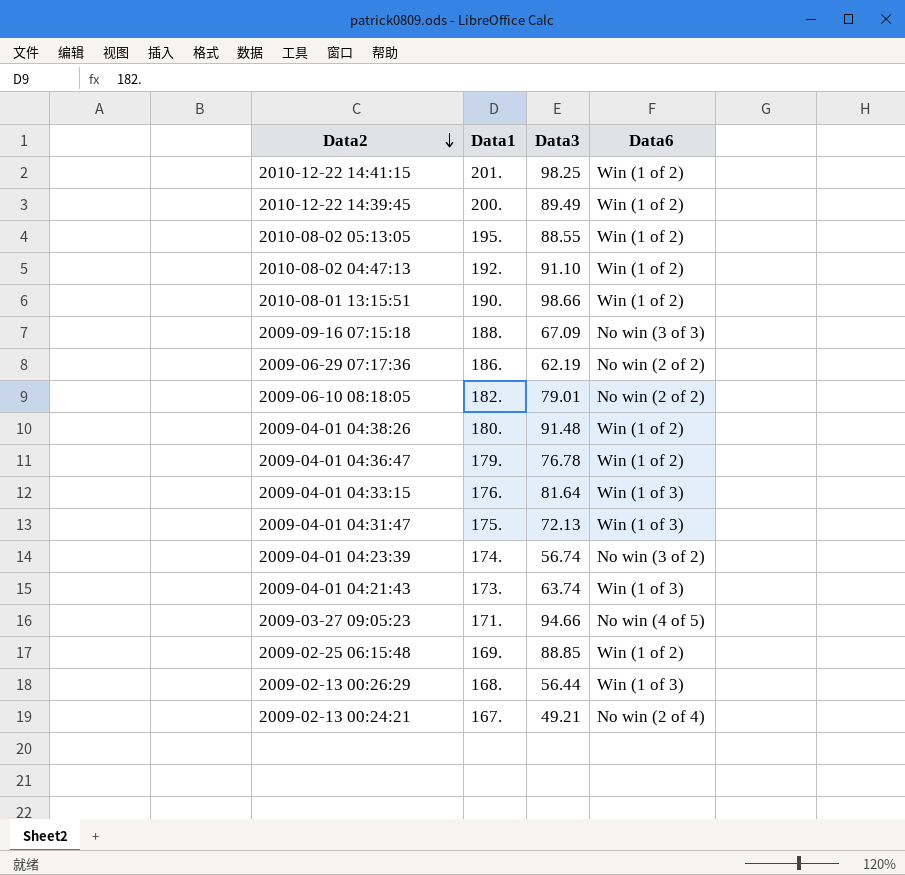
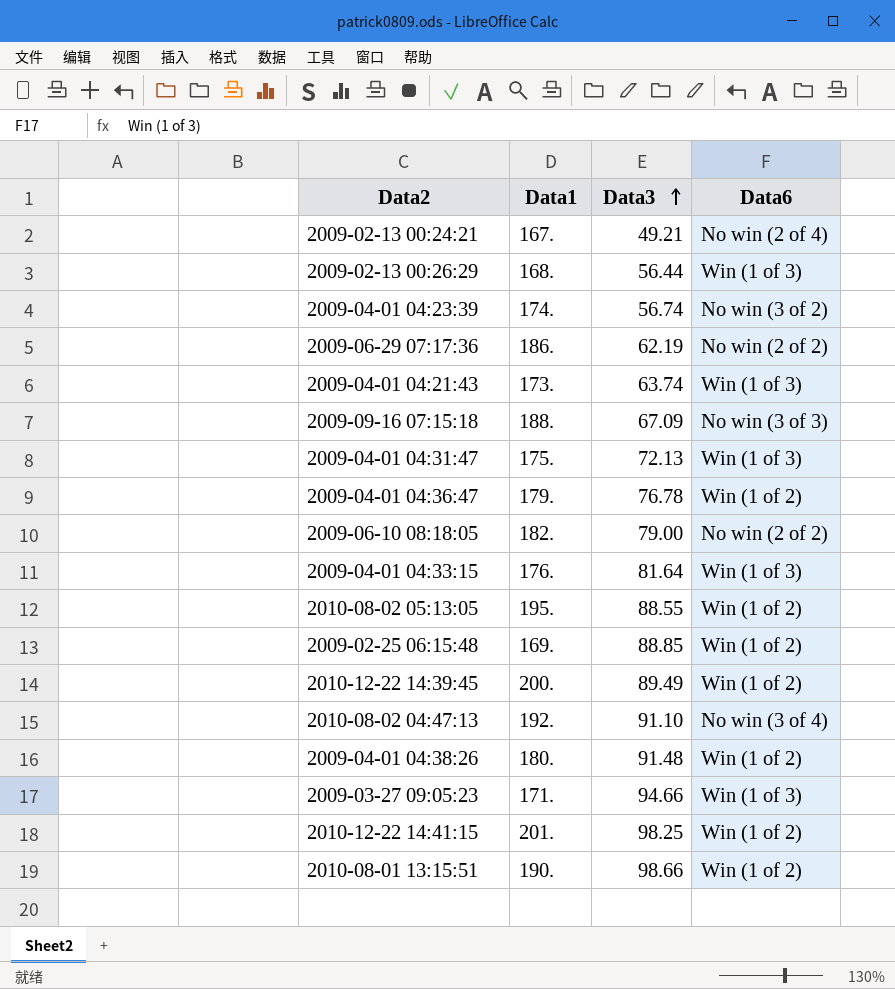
row order: Data2 descending -> Data3 ascending
2009-06-10 08:18:05 | Data3: 79.01 -> 79.00
2010-08-02 04:47:13 | Data6: Win (1 of 2) -> No win (3 of 4)
2009-03-27 09:05:23 | Data6: No win (4 of 5) -> Win (1 of 3)

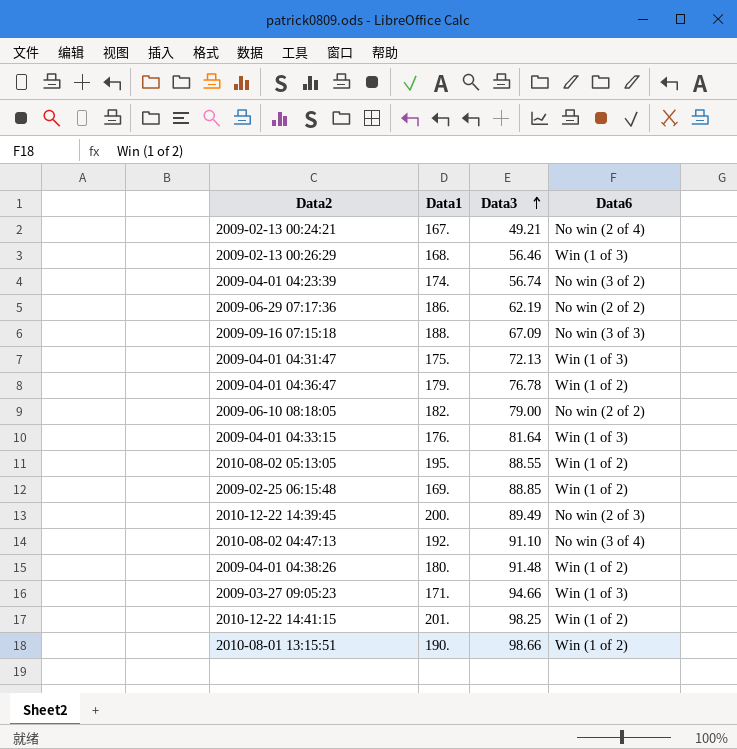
row 2009-04-01 04:21:43: 173. | 63.74 | Win (1 of 3) -> none
2009-02-13 00:26:29 | Data3: 56.44 -> 56.46
2010-12-22 14:39:45 | Data6: Win (1 of 2) -> No win (2 of 3)

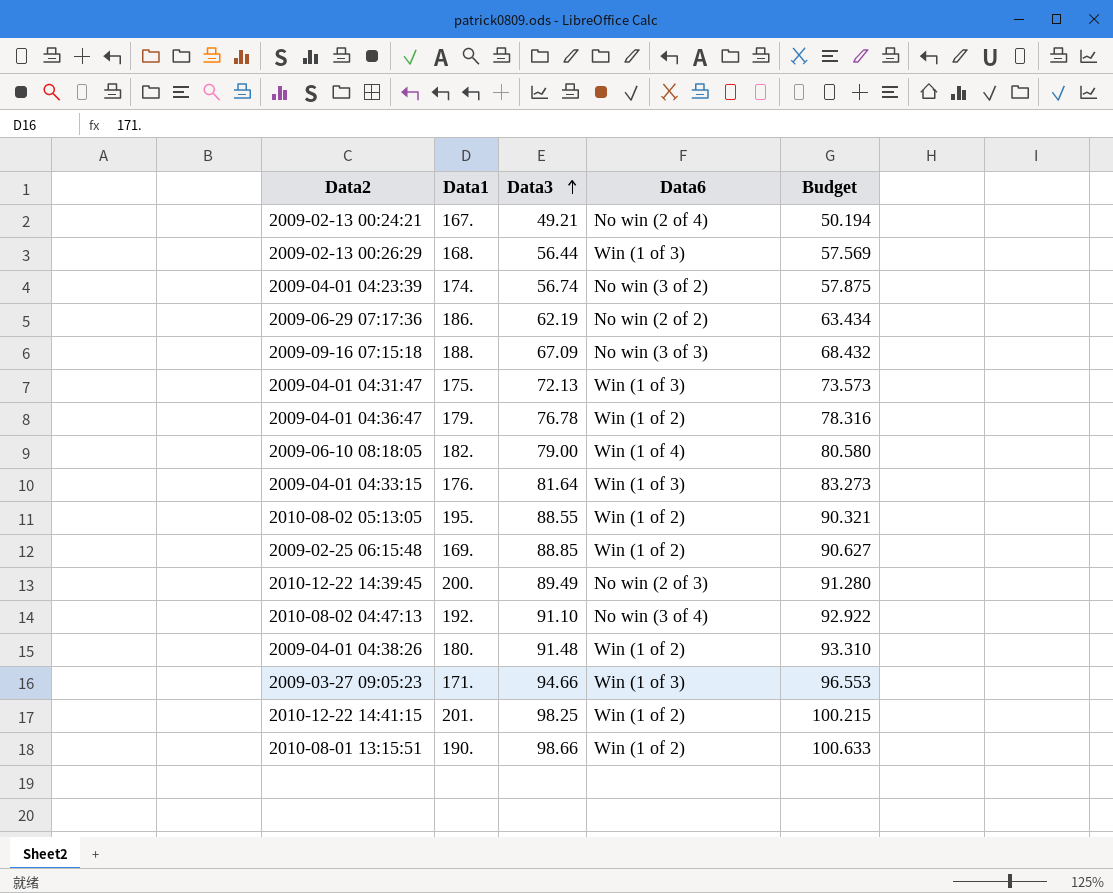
column Budget | formula: none -> [Data3] * 1.02
2009-02-13 00:26:29 | Data3: 56.46 -> 56.44
2009-06-10 08:18:05 | Data6: No win (2 of 2) -> Win (1 of 4)

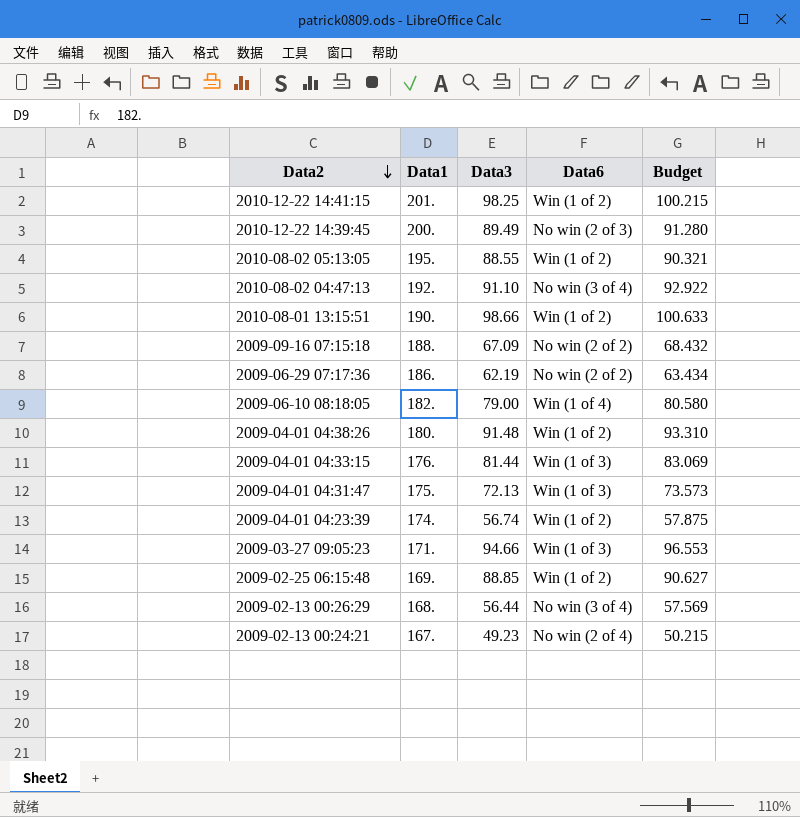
row order: Data3 ascending -> Data2 descending
row 2009-04-01 04:36:47: 179. | 76.78 | Win (1 of 2) | 78.316 -> none
2009-09-16 07:15:18 | Data6: No win (3 of 3) -> No win (2 of 2)
2009-04-01 04:33:15 | Data3: 81.64 -> 81.44
2009-04-01 04:33:15 | Budget: 83.273 -> 83.069
2009-04-01 04:23:39 | Data6: No win (3 of 2) -> Win (1 of 2)
2009-02-13 00:26:29 | Data6: Win (1 of 3) -> No win (3 of 4)
2009-02-13 00:24:21 | Data3: 49.21 -> 49.23
2009-02-13 00:24:21 | Budget: 50.194 -> 50.215

